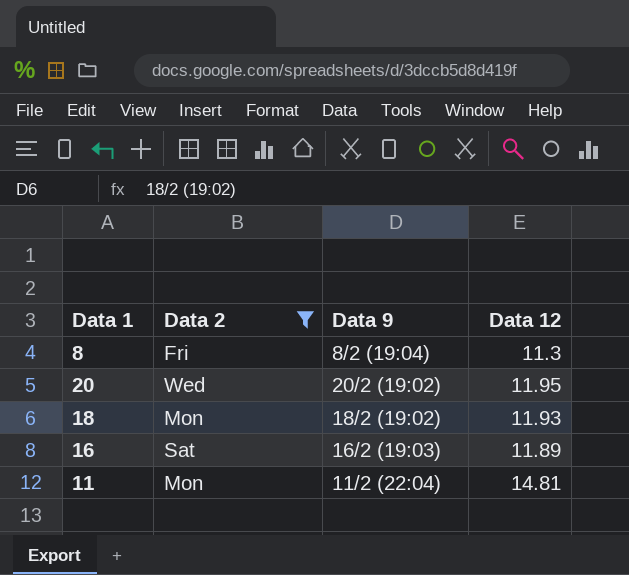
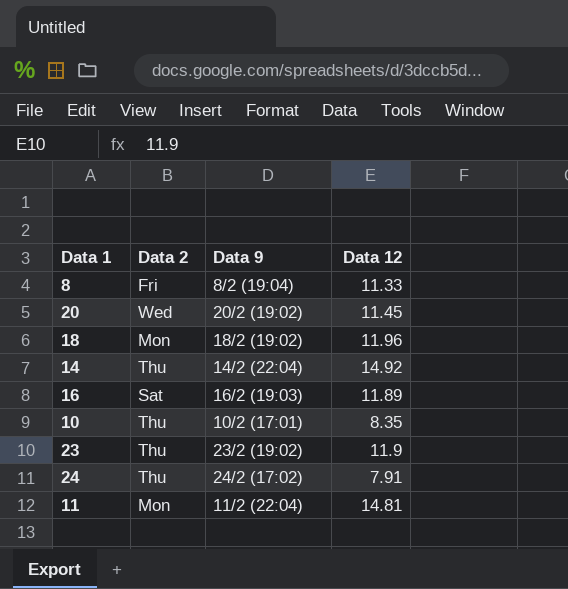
filter: Data 2 != Thu -> none
8 | Data 12: 11.3 -> 11.33
20 | Data 12: 11.95 -> 11.45
18 | Data 12: 11.93 -> 11.96

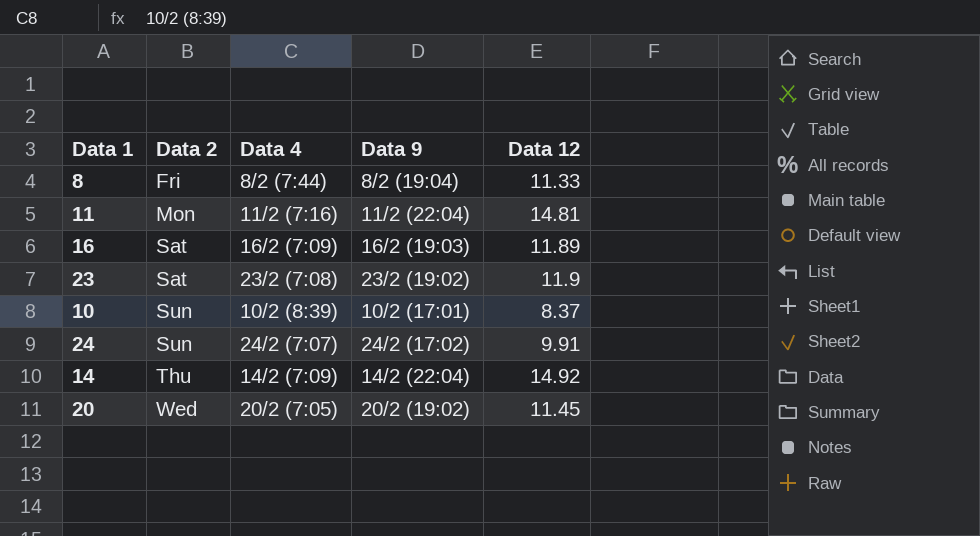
row order: none -> Data 2 ascending
column Data 4 | position: none -> 3
row 18: Mon | 18/2 (19:02) | 11.96 -> none
23 | Data 2: Thu -> Sat
10 | Data 2: Thu -> Sun
10 | Data 12: 8.35 -> 8.37
24 | Data 2: Thu -> Sun
24 | Data 12: 7.91 -> 9.91

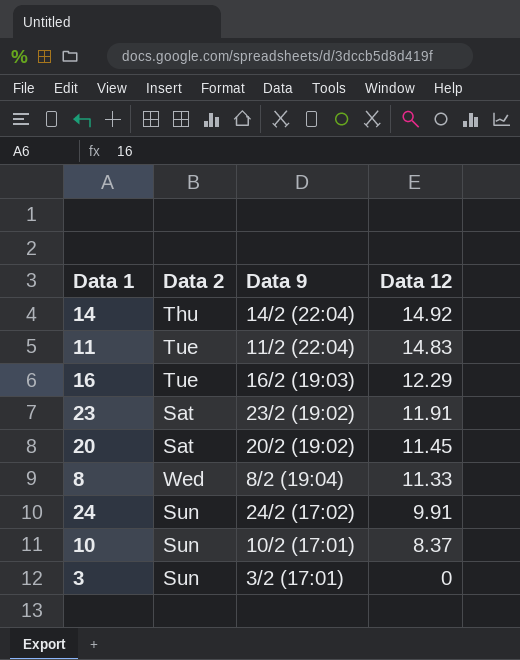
row order: Data 2 ascending -> Data 12 descending
column Data 4 | position: 3 -> none
11 | Data 2: Mon -> Tue
11 | Data 12: 14.81 -> 14.83
16 | Data 2: Sat -> Tue
16 | Data 12: 11.89 -> 12.29
23 | Data 12: 11.9 -> 11.91
20 | Data 2: Wed -> Sat
8 | Data 2: Fri -> Wed
row 3: none -> Sun | 3/2 (17:01) | 0

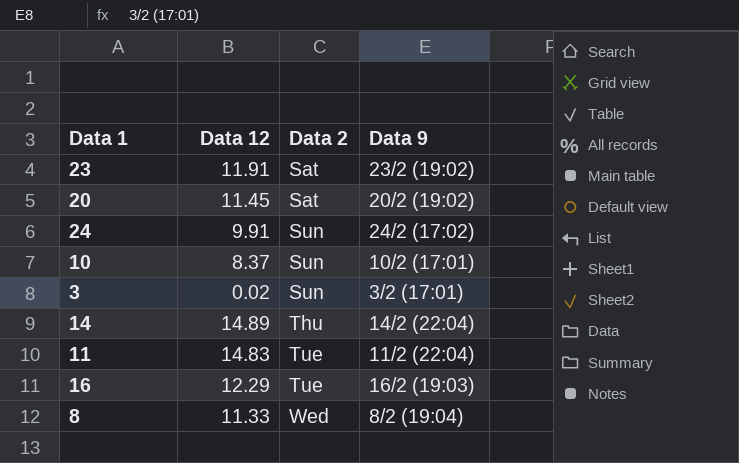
row order: Data 12 descending -> Data 2 ascending
column Data 12 | position: 4 -> 2
3 | Data 12: 0 -> 0.02
14 | Data 12: 14.92 -> 14.89

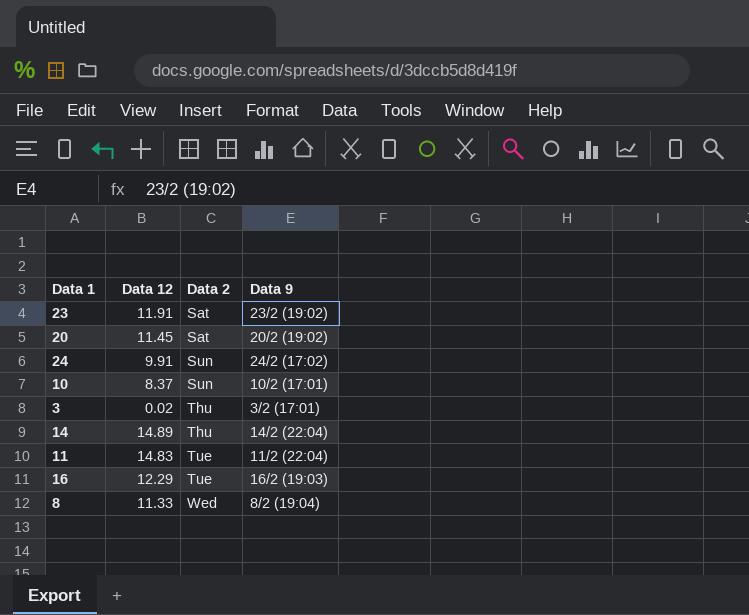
3 | Data 2: Sun -> Thu

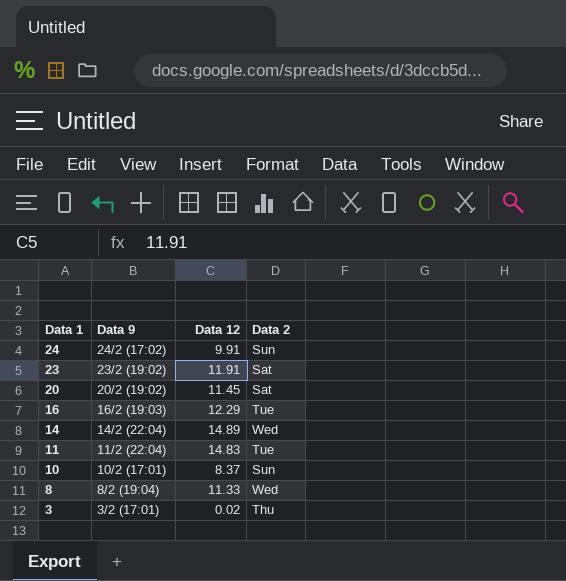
row order: Data 2 ascending -> Data 1 descending
column Data 9 | position: 4 -> 2
14 | Data 2: Thu -> Wed

